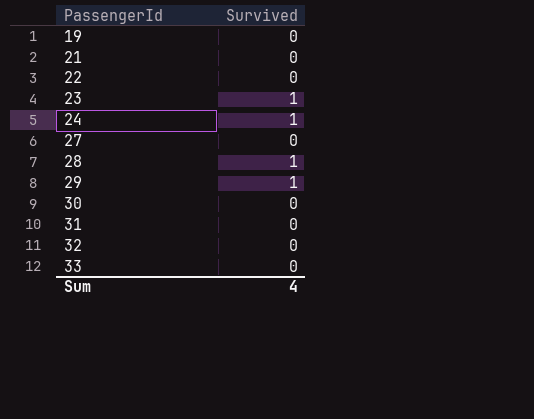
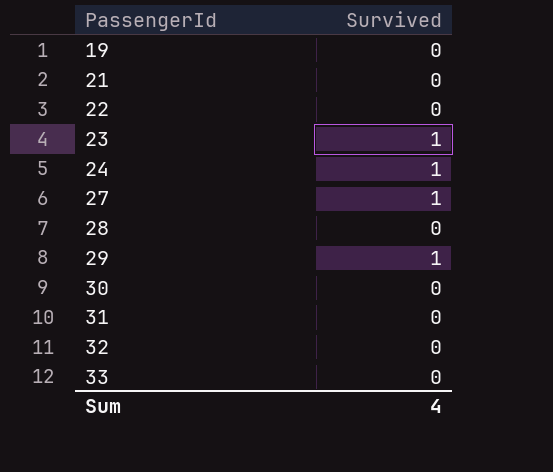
27 | Survived: 0 -> 1
28 | Survived: 1 -> 0

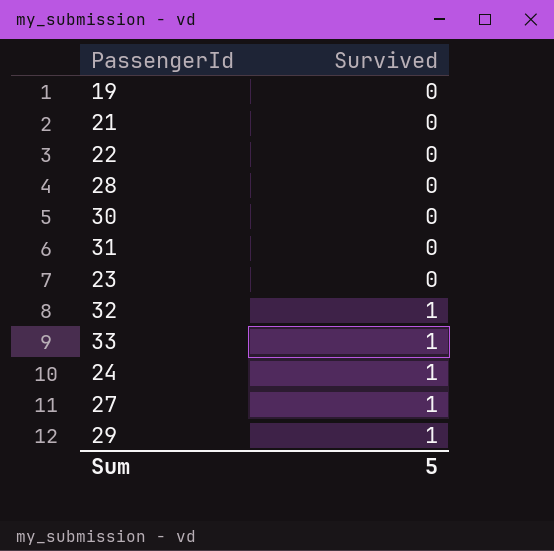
row order: PassengerId ascending -> Survived ascending
23 | Survived: 1 -> 0
32 | Survived: 0 -> 1
33 | Survived: 0 -> 1
Sum | Survived: 4 -> 5

